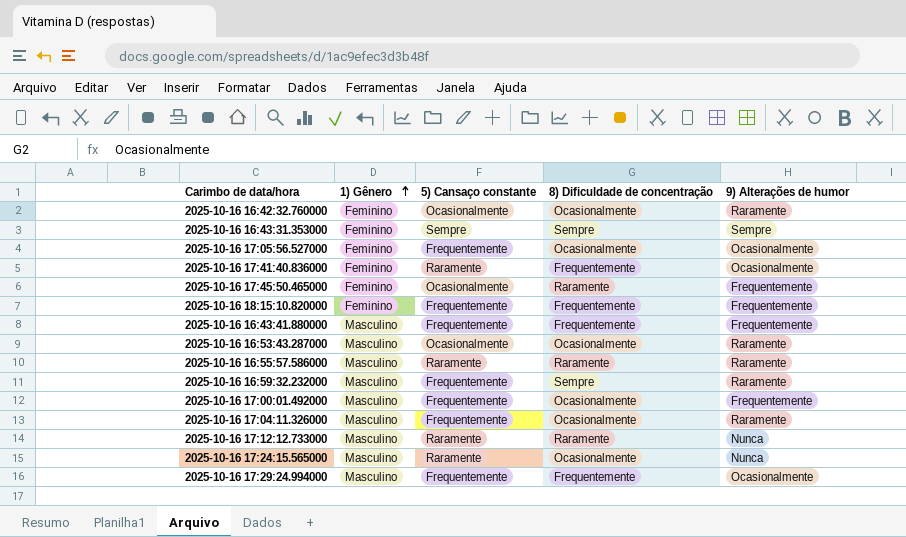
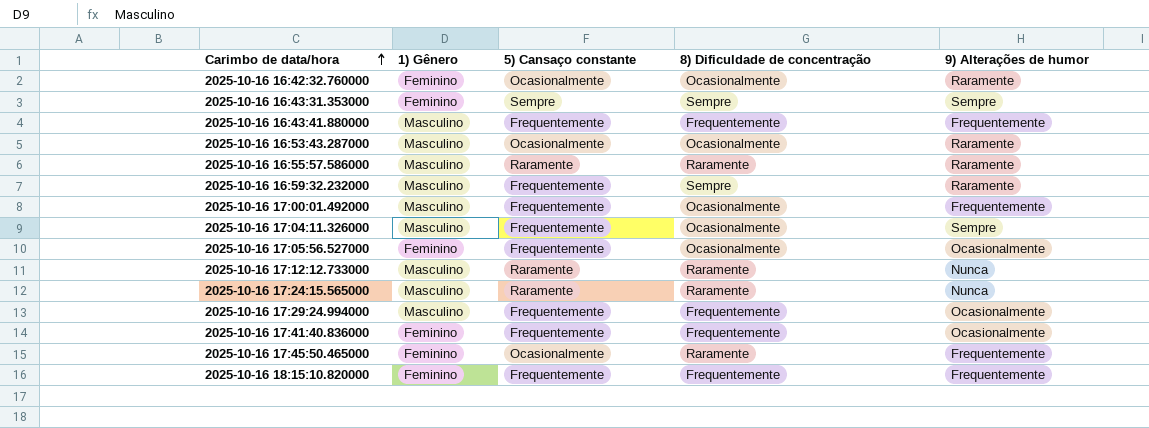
row order: 1) Gênero ascending -> Carimbo de data/hora ascending
2025-10-16 17:04:11.326000 | 9) Alterações de humor: Raramente -> Sempre
2025-10-16 17:24:15.565000 | 8) Dificuldade de concentração: Ocasionalmente -> Raramente
2025-10-16 17:41:40.836000 | 5) Cansaço constante: Raramente -> Frequentemente

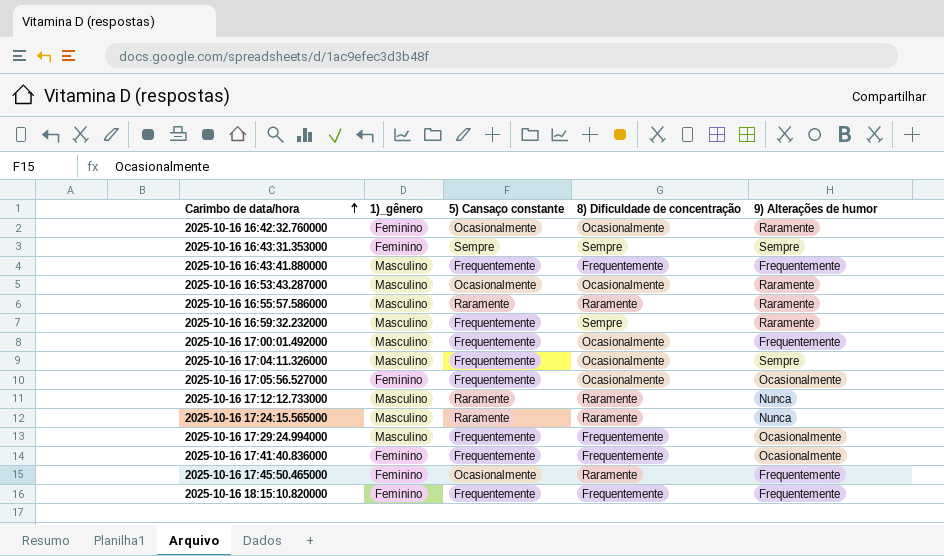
column name: 1) Gênero -> 1)_gênero

